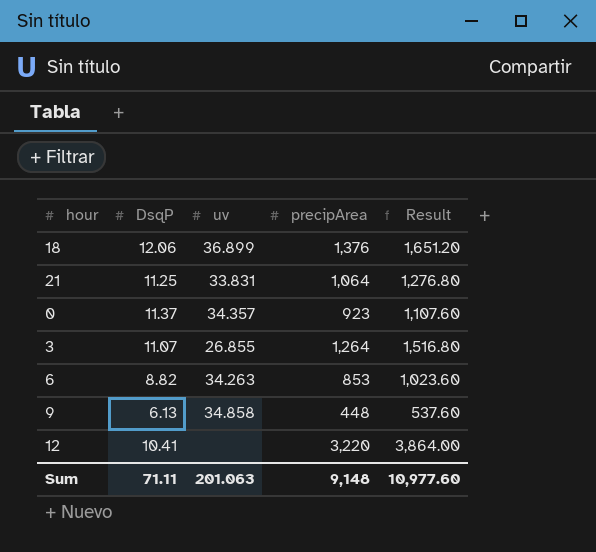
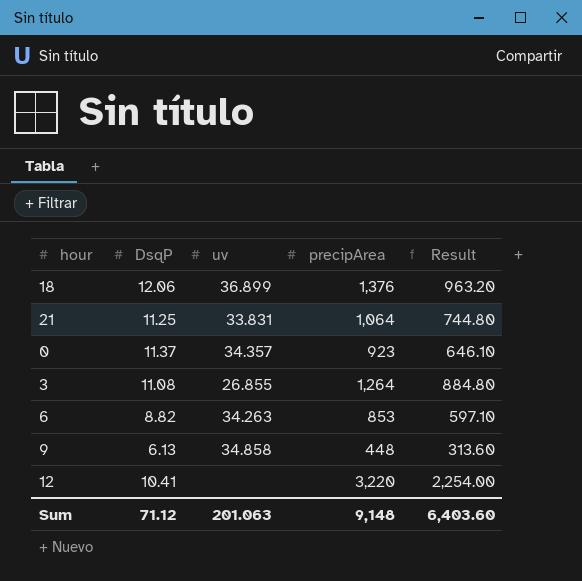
column Result | formula: [precipArea] * 1.2 -> [precipArea] * 0.7
3 | DsqP: 11.07 -> 11.08
Sum | DsqP: 71.11 -> 71.12
Sum | Result: 10,977.60 -> 6,403.60

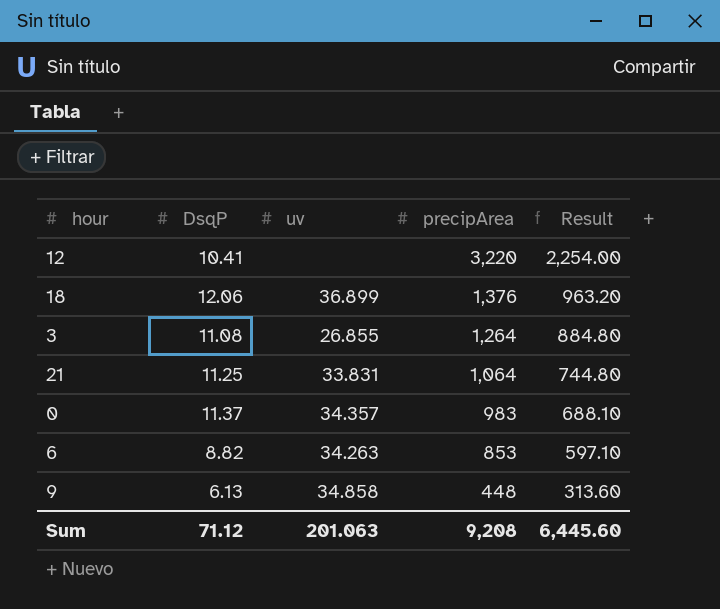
row order: none -> precipArea descending
0 | precipArea: 923 -> 983
0 | Result: 646.10 -> 688.10
Sum | precipArea: 9,148 -> 9,208
Sum | Result: 6,403.60 -> 6,445.60

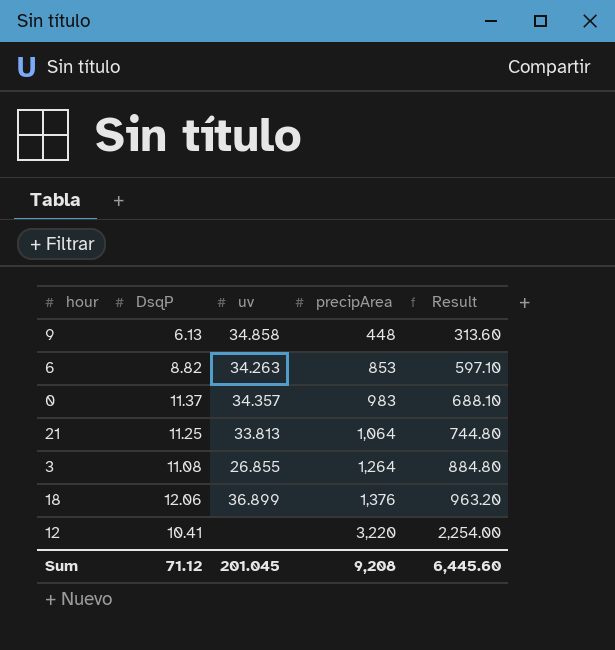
row order: precipArea descending -> precipArea ascending
21 | uv: 33.831 -> 33.813
Sum | uv: 201.063 -> 201.045

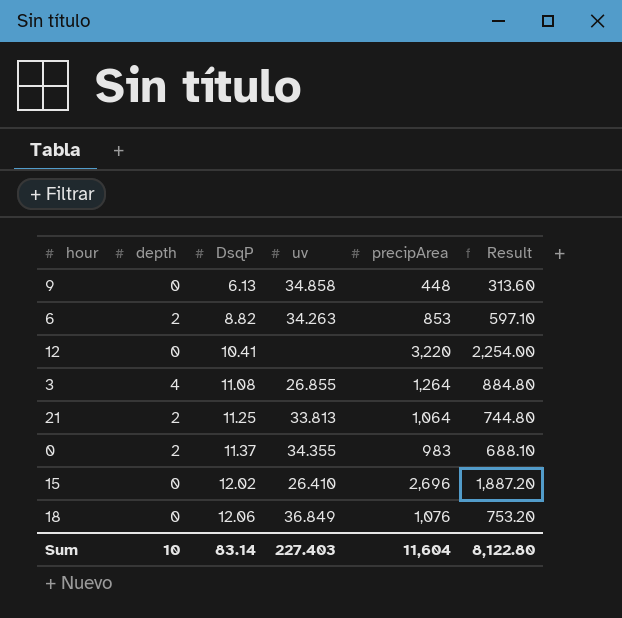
row order: precipArea ascending -> DsqP ascending
column depth | position: none -> 2
0 | uv: 34.357 -> 34.355
row 15: none -> 0 | 12.02 | 26.410 | 2,696 | 1,887.20
18 | uv: 36.899 -> 36.849
18 | precipArea: 1,376 -> 1,076
18 | Result: 963.20 -> 753.20
Sum | DsqP: 71.12 -> 83.14
Sum | uv: 201.045 -> 227.403
Sum | precipArea: 9,208 -> 11,604
Sum | Result: 6,445.60 -> 8,122.80

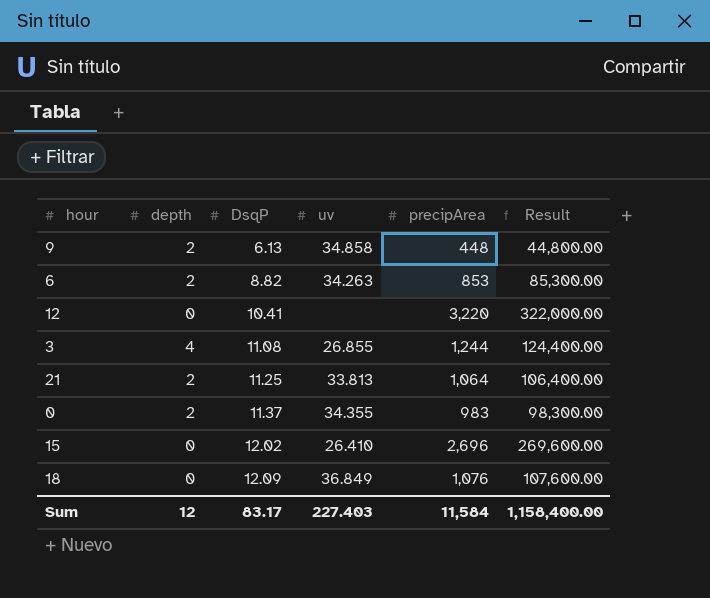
column Result | formula: [precipArea] * 0.7 -> [precipArea] * 100
9 | depth: 0 -> 2
3 | precipArea: 1,264 -> 1,244
18 | DsqP: 12.06 -> 12.09
Sum | depth: 10 -> 12
Sum | DsqP: 83.14 -> 83.17
Sum | precipArea: 11,604 -> 11,584
Sum | Result: 8,122.80 -> 1,158,400.00

